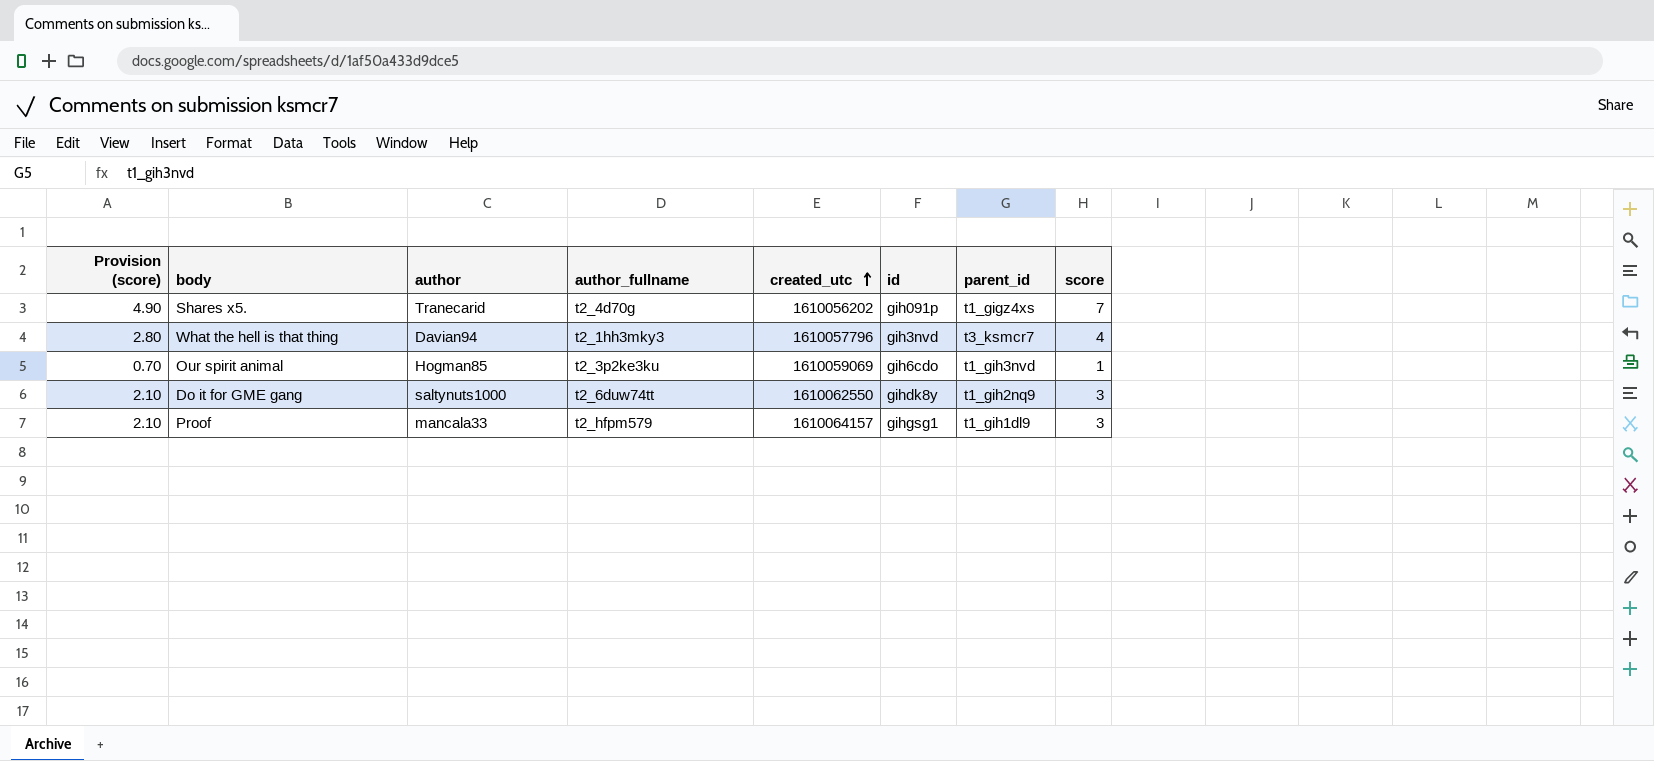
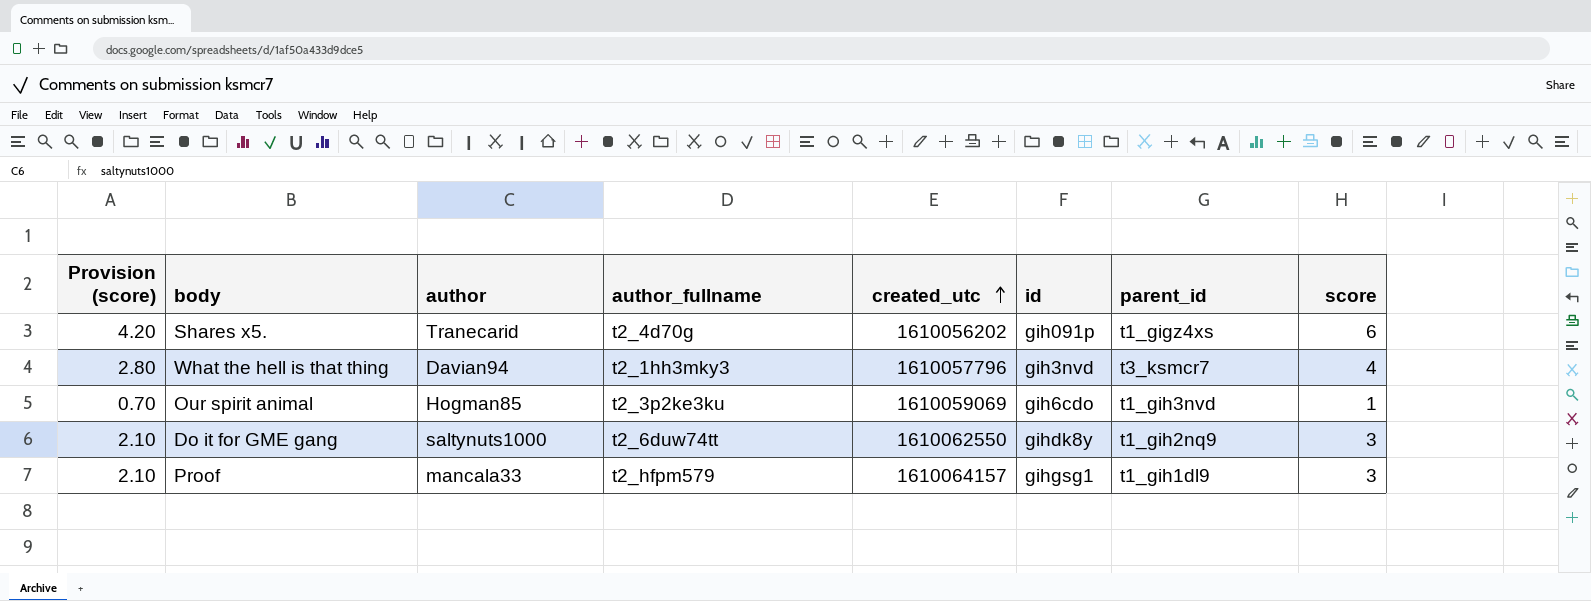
Shares x5. | Provision (score): 4.90 -> 4.20
Shares x5. | score: 7 -> 6

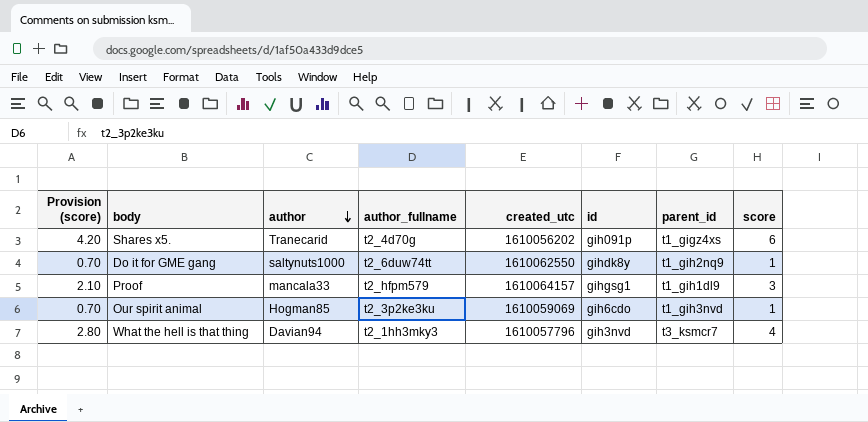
row order: created_utc ascending -> author descending
Do it for GME gang | Provision (score): 2.10 -> 0.70
Do it for GME gang | score: 3 -> 1

